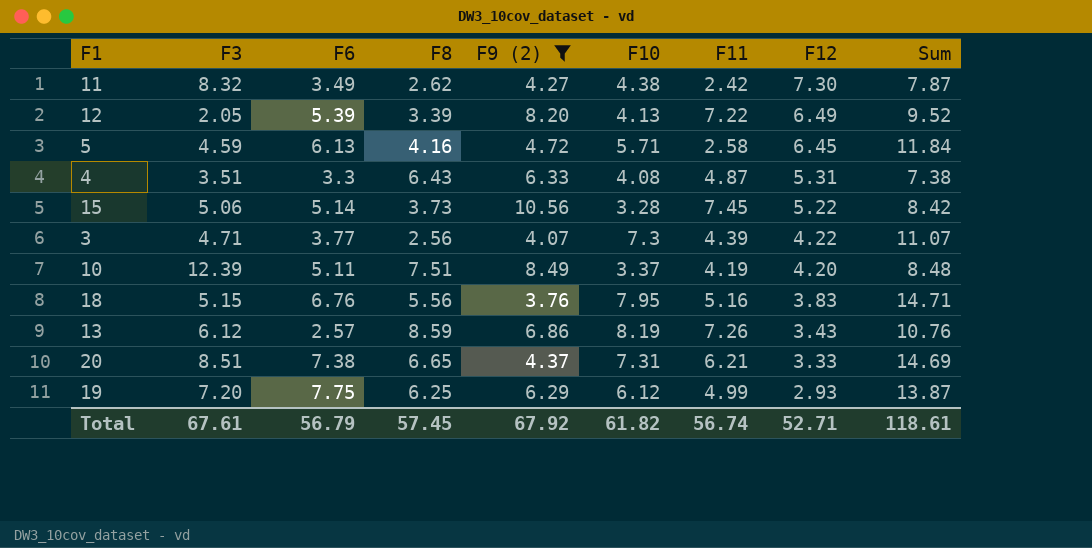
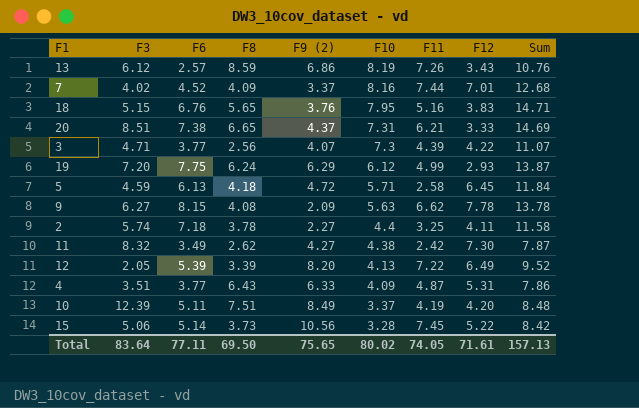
filter: F9 (2) >= 3.76 -> none
row order: F12 descending -> F10 descending
18 | F8: 5.56 -> 5.65
19 | F8: 6.25 -> 6.24
5 | F8: 4.16 -> 4.18
4 | F6: 3.3 -> 3.77
4 | F10: 4.08 -> 4.09
4 | Sum: 7.38 -> 7.86
Total | F3: 67.61 -> 83.64
Total | F6: 56.79 -> 77.11
Total | F8: 57.45 -> 69.50
Total | F9 (2): 67.92 -> 75.65
Total | F10: 61.82 -> 80.02
Total | F11: 56.74 -> 74.05
Total | F12: 52.71 -> 71.61
Total | Sum: 118.61 -> 157.13

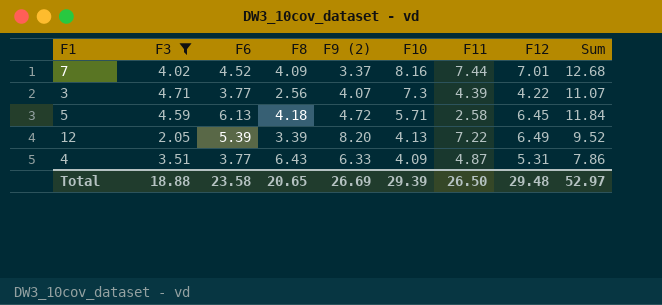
filter: none -> F3 <= 4.71
Total | F3: 83.64 -> 18.88
Total | F6: 77.11 -> 23.58
Total | F8: 69.50 -> 20.65
Total | F9 (2): 75.65 -> 26.69
Total | F10: 80.02 -> 29.39
Total | F11: 74.05 -> 26.50
Total | F12: 71.61 -> 29.48
Total | Sum: 157.13 -> 52.97

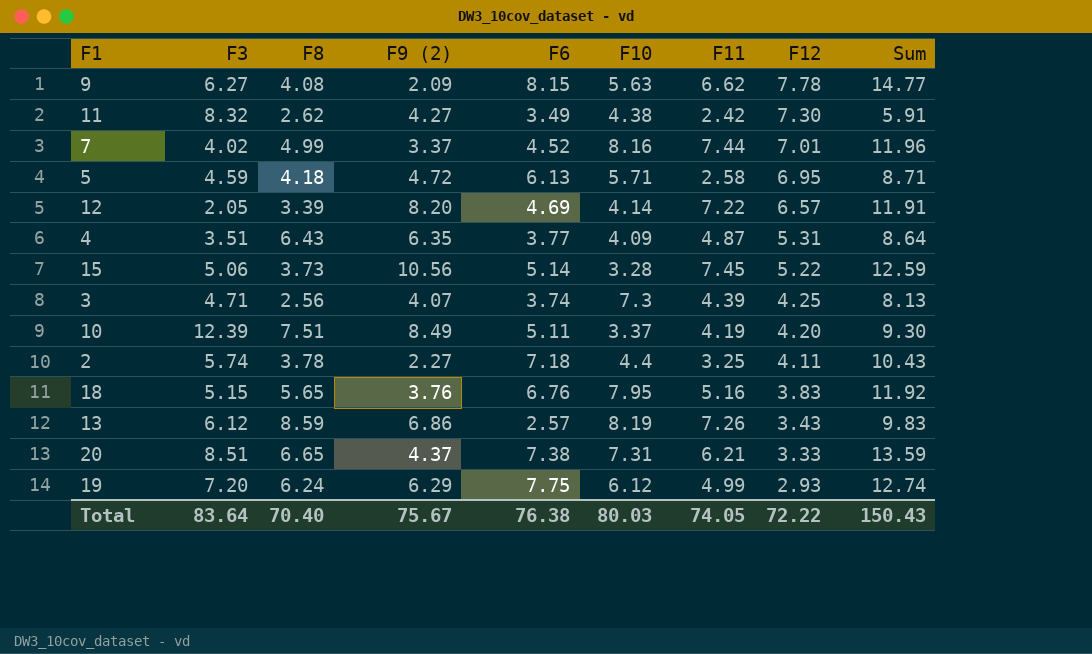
filter: F3 <= 4.71 -> none
row order: F10 descending -> F12 descending
column F6 | position: 3 -> 5
column Sum | formula: [F6] + [F10] -> [F6] + [F11]
7 | F8: 4.09 -> 4.99
5 | F12: 6.45 -> 6.95
12 | F6: 5.39 -> 4.69
12 | F10: 4.13 -> 4.14
12 | F12: 6.49 -> 6.57
4 | F9 (2): 6.33 -> 6.35
3 | F6: 3.77 -> 3.74
3 | F12: 4.22 -> 4.25
Total | F3: 18.88 -> 83.64
Total | F8: 20.65 -> 70.40
Total | F9 (2): 26.69 -> 75.67
Total | F6: 23.58 -> 76.38
Total | F10: 29.39 -> 80.03
Total | F11: 26.50 -> 74.05
Total | F12: 29.48 -> 72.22
Total | Sum: 52.97 -> 150.43

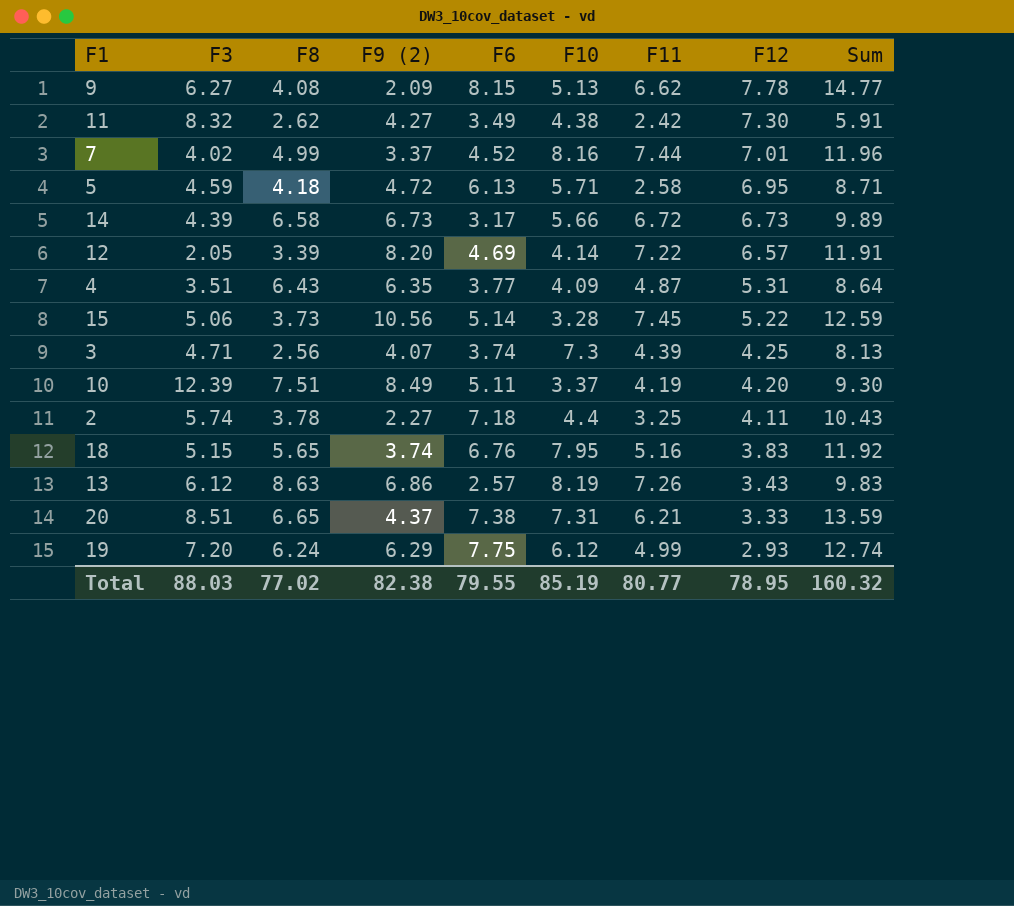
9 | F10: 5.63 -> 5.13
row 14: none -> 4.39 | 6.58 | 6.73 | 3.17 | 5.66 | 6.72 | 6.73 | 9.89
18 | F9 (2): 3.76 -> 3.74
13 | F8: 8.59 -> 8.63
Total | F3: 83.64 -> 88.03
Total | F8: 70.40 -> 77.02
Total | F9 (2): 75.67 -> 82.38
Total | F6: 76.38 -> 79.55
Total | F10: 80.03 -> 85.19
Total | F11: 74.05 -> 80.77
Total | F12: 72.22 -> 78.95
Total | Sum: 150.43 -> 160.32

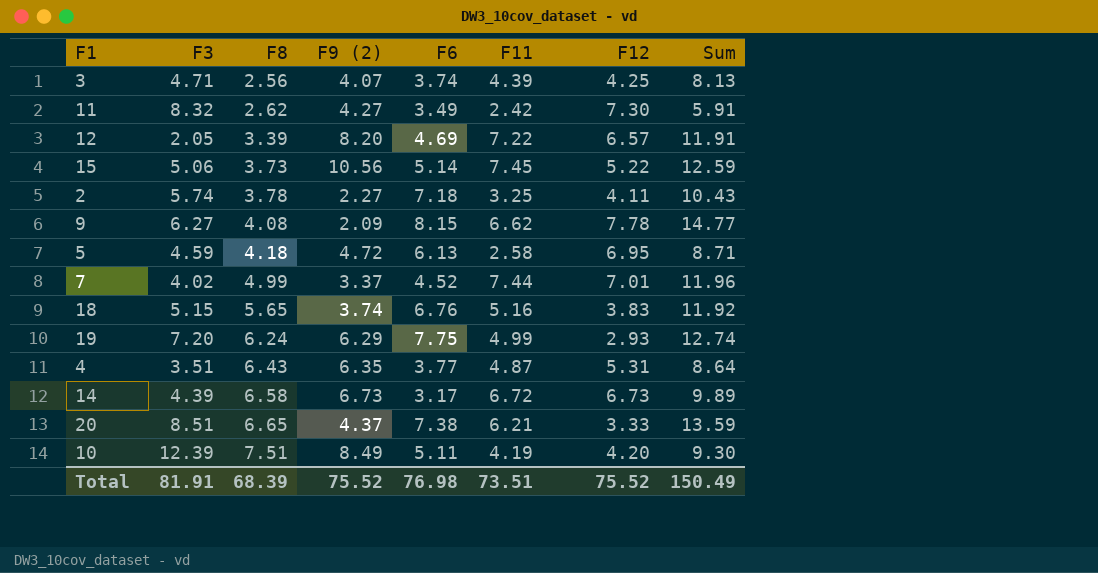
row order: F12 descending -> F8 ascending
column F10 | position: 6 -> none
row 13: 6.12 | 8.63 | 6.86 | 2.57 | 8.19 | 7.26 | 3.43 | 9.83 -> none
Total | F3: 88.03 -> 81.91
Total | F8: 77.02 -> 68.39
Total | F9 (2): 82.38 -> 75.52
Total | F6: 79.55 -> 76.98
Total | F11: 80.77 -> 73.51
Total | F12: 78.95 -> 75.52
Total | Sum: 160.32 -> 150.49

